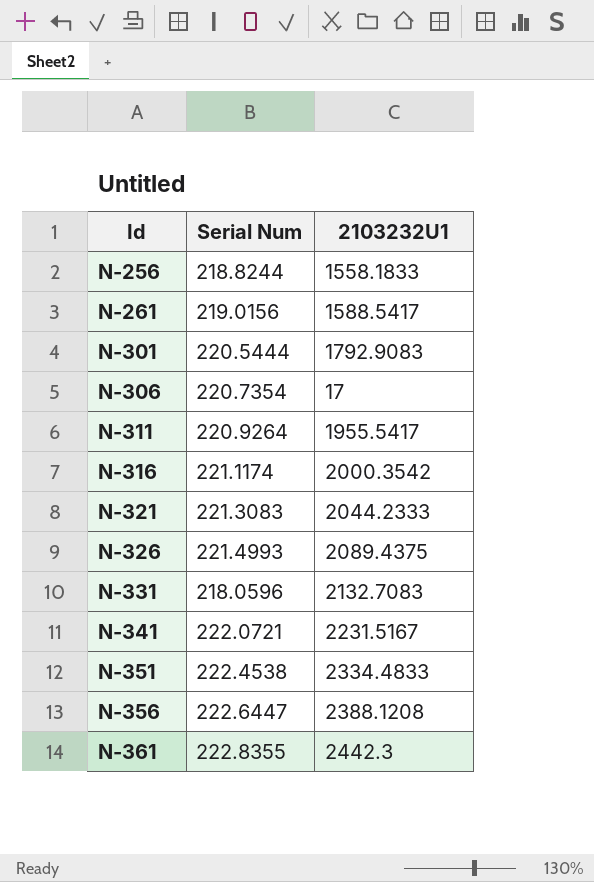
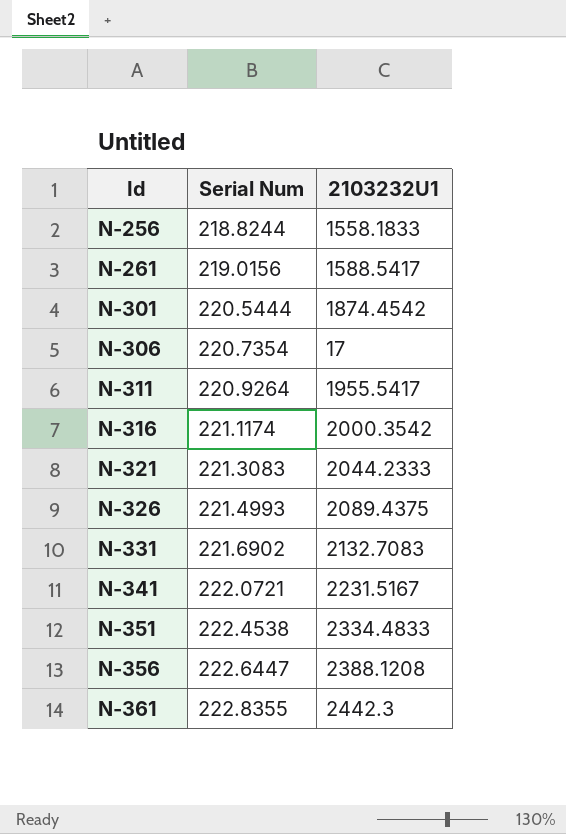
N-301 | 2103232U1: 1792.9083 -> 1874.4542
N-331 | Serial Num: 218.0596 -> 221.6902

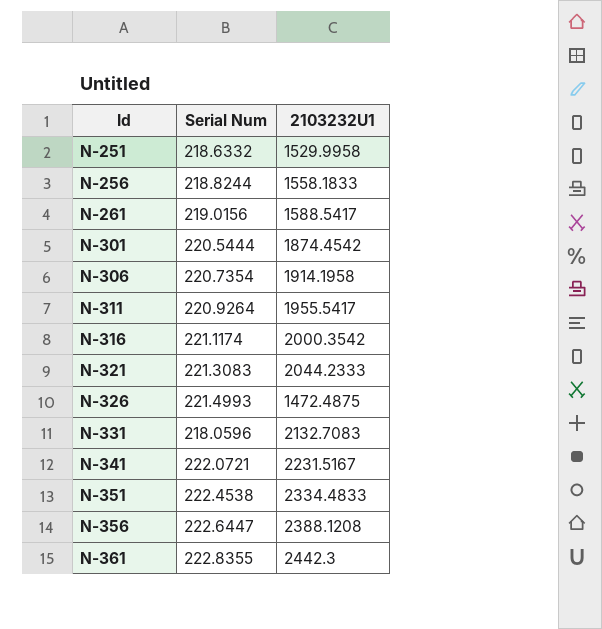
row N-251: none -> 218.6332 | 1529.9958
N-306 | 2103232U1: 17 -> 1914.1958
N-326 | 2103232U1: 2089.4375 -> 1472.4875
N-331 | Serial Num: 221.6902 -> 218.0596

